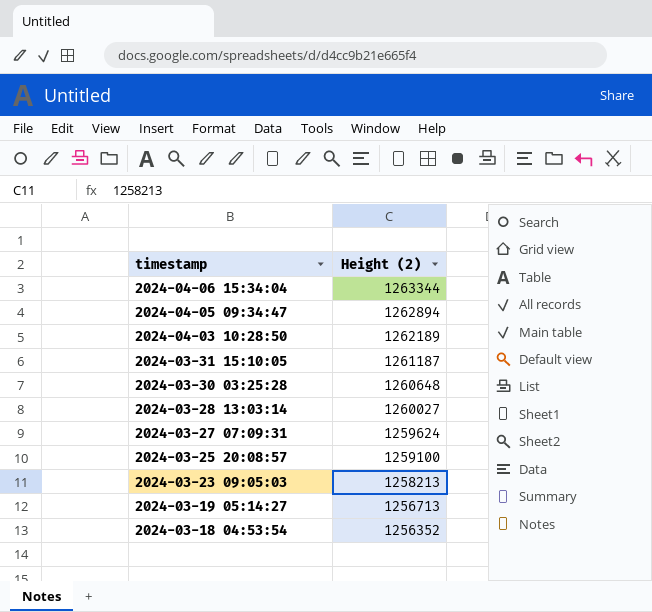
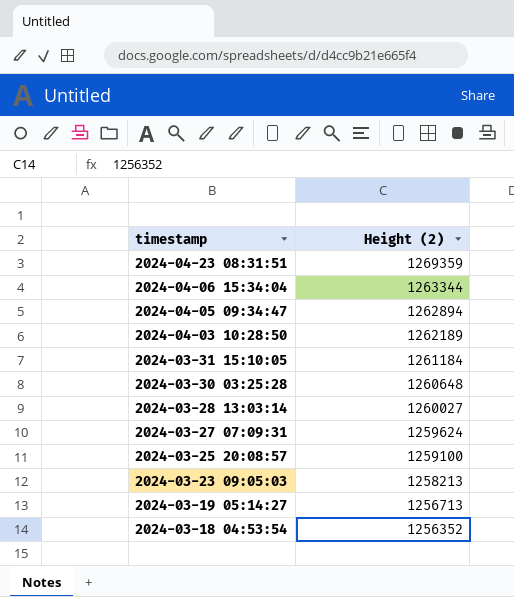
row 2024-04-23 08:31:51: none -> 1269359
2024-03-31 15:10:05 | Height (2): 1261187 -> 1261184

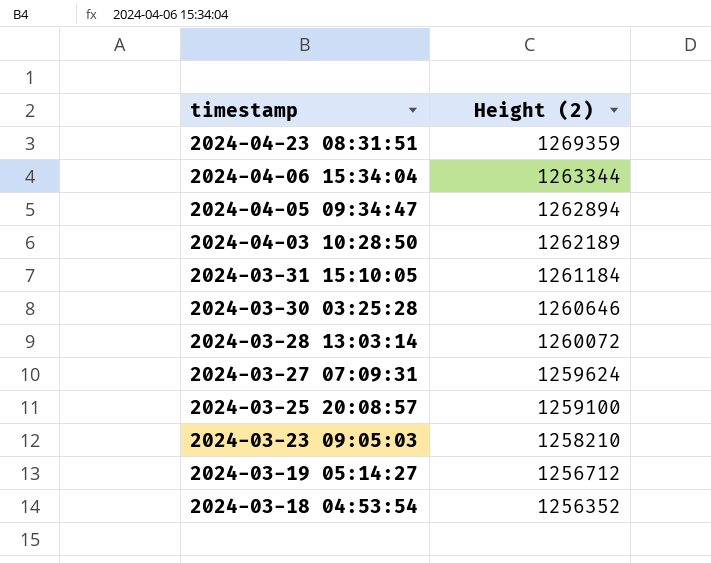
2024-03-30 03:25:28 | Height (2): 1260648 -> 1260646
2024-03-28 13:03:14 | Height (2): 1260027 -> 1260072
2024-03-23 09:05:03 | Height (2): 1258213 -> 1258210
2024-03-19 05:14:27 | Height (2): 1256713 -> 1256712

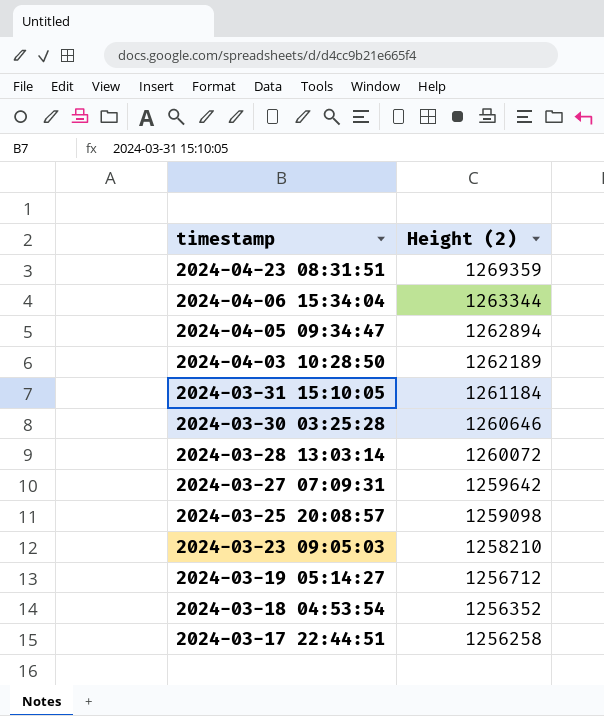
2024-03-27 07:09:31 | Height (2): 1259624 -> 1259642
2024-03-25 20:08:57 | Height (2): 1259100 -> 1259098
row 2024-03-17 22:44:51: none -> 1256258

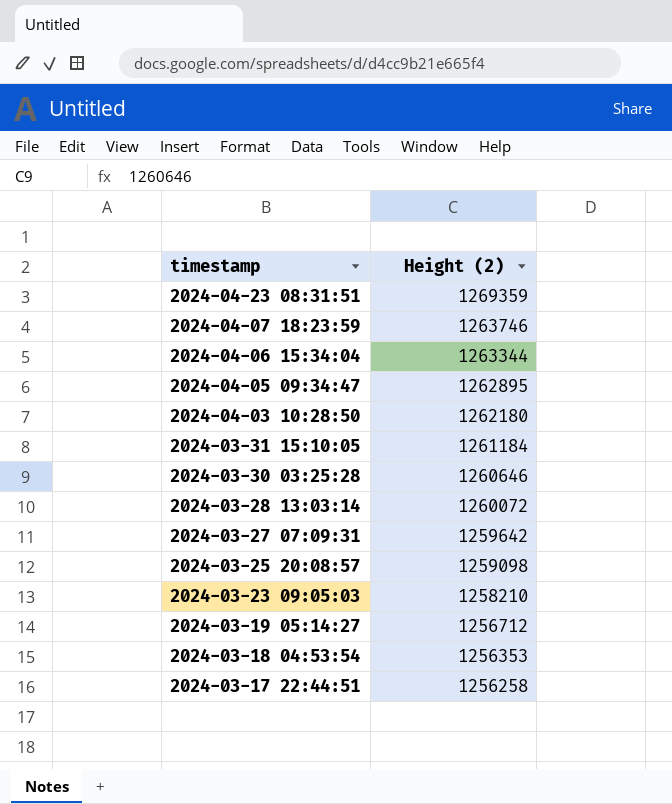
row 2024-04-07 18:23:59: none -> 1263746
2024-04-05 09:34:47 | Height (2): 1262894 -> 1262895
2024-04-03 10:28:50 | Height (2): 1262189 -> 1262180
2024-03-18 04:53:54 | Height (2): 1256352 -> 1256353

